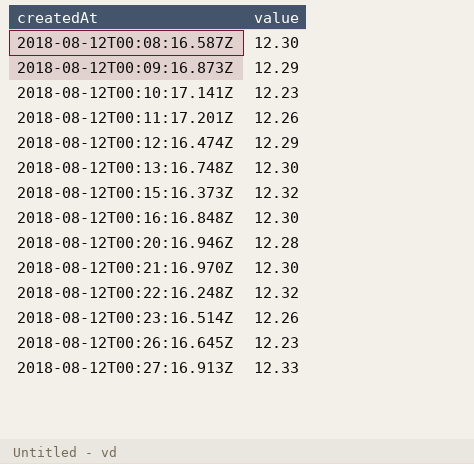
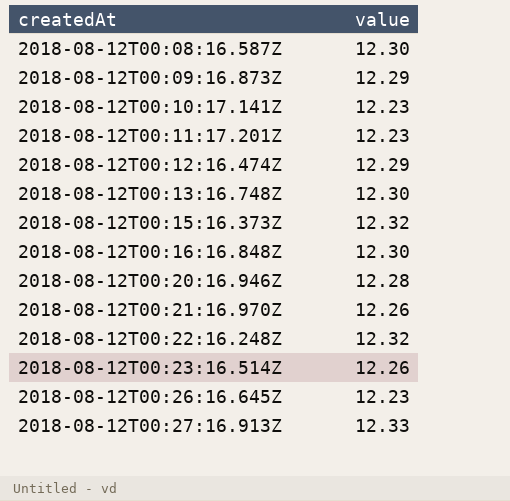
2018-08-12T00:11:17.201Z | value: 12.26 -> 12.23
2018-08-12T00:21:16.970Z | value: 12.30 -> 12.26

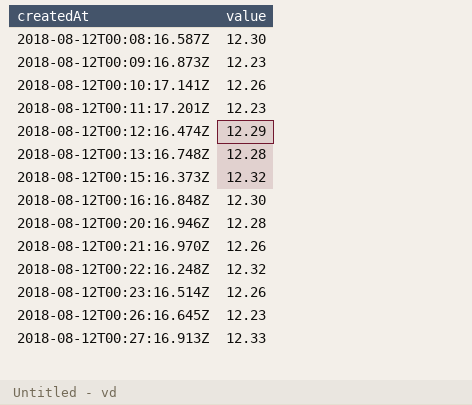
2018-08-12T00:09:16.873Z | value: 12.29 -> 12.23
2018-08-12T00:10:17.141Z | value: 12.23 -> 12.26
2018-08-12T00:13:16.748Z | value: 12.30 -> 12.28

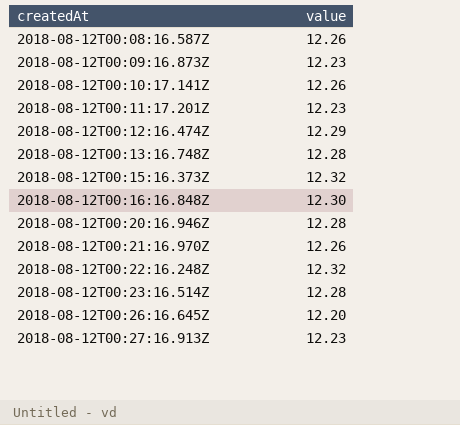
2018-08-12T00:08:16.587Z | value: 12.30 -> 12.26
2018-08-12T00:23:16.514Z | value: 12.26 -> 12.28
2018-08-12T00:26:16.645Z | value: 12.23 -> 12.20
2018-08-12T00:27:16.913Z | value: 12.33 -> 12.23

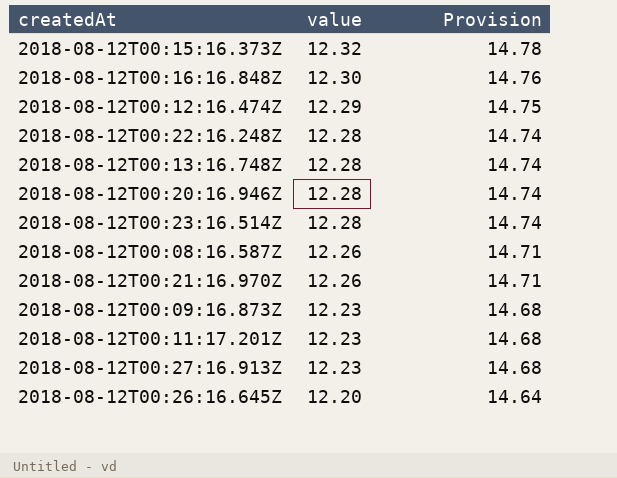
row order: createdAt ascending -> value descending
column Provision | formula: none -> [value] * 1.2
row 2018-08-12T00:10:17.141Z: 12.26 -> none
2018-08-12T00:22:16.248Z | value: 12.32 -> 12.28

